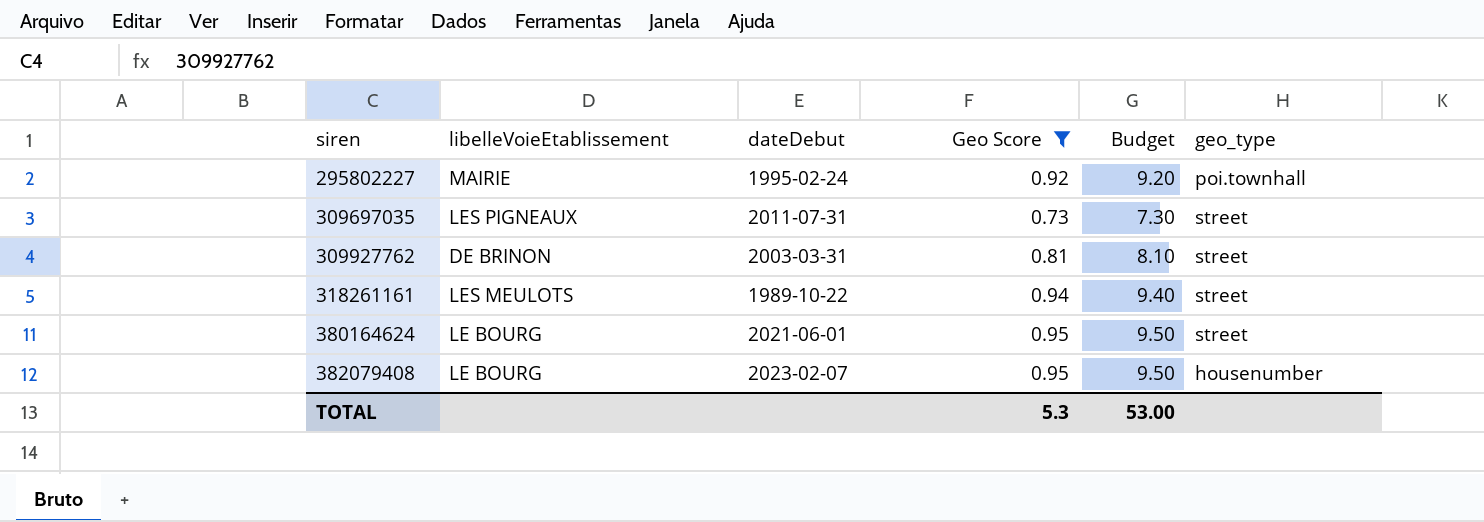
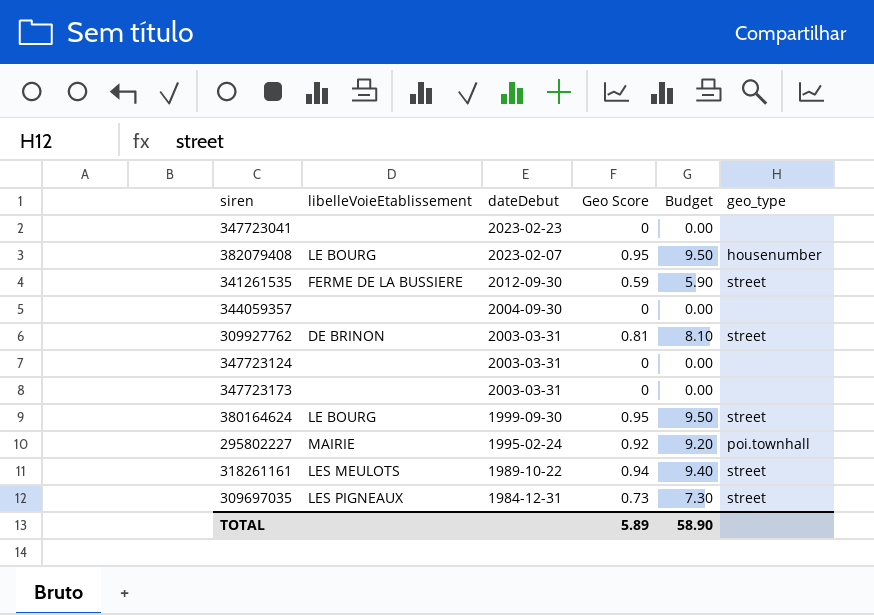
filter: Geo Score >= 0.73 -> none
row order: siren ascending -> dateDebut descending
380164624 | dateDebut: 2021-06-01 -> 1999-09-30
309697035 | dateDebut: 2011-07-31 -> 1984-12-31
TOTAL | Geo Score: 5.3 -> 5.89
TOTAL | Budget: 53.00 -> 58.90

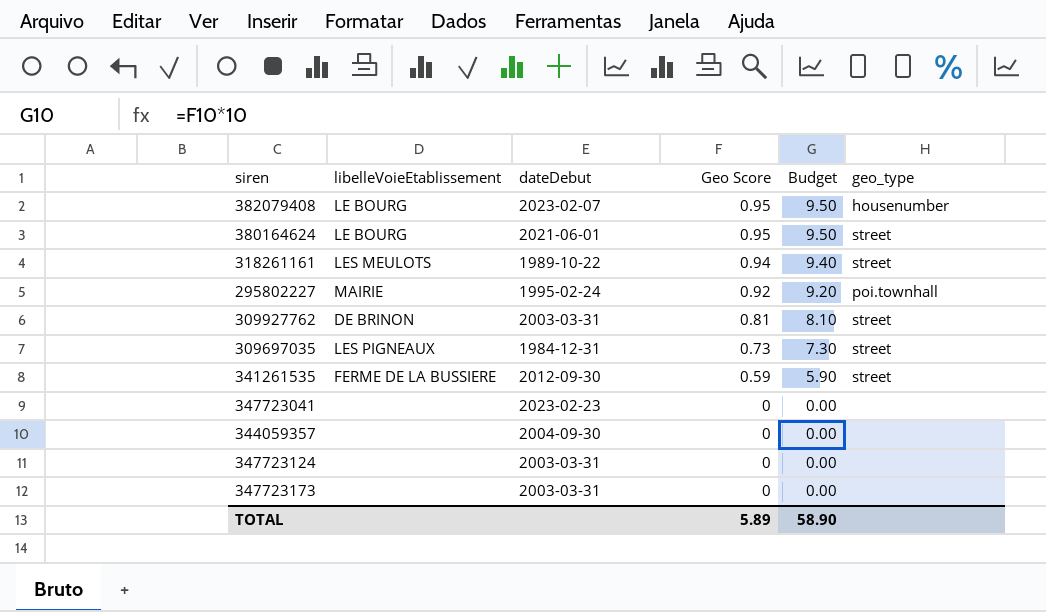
row order: dateDebut descending -> Geo Score descending
380164624 | dateDebut: 1999-09-30 -> 2021-06-01

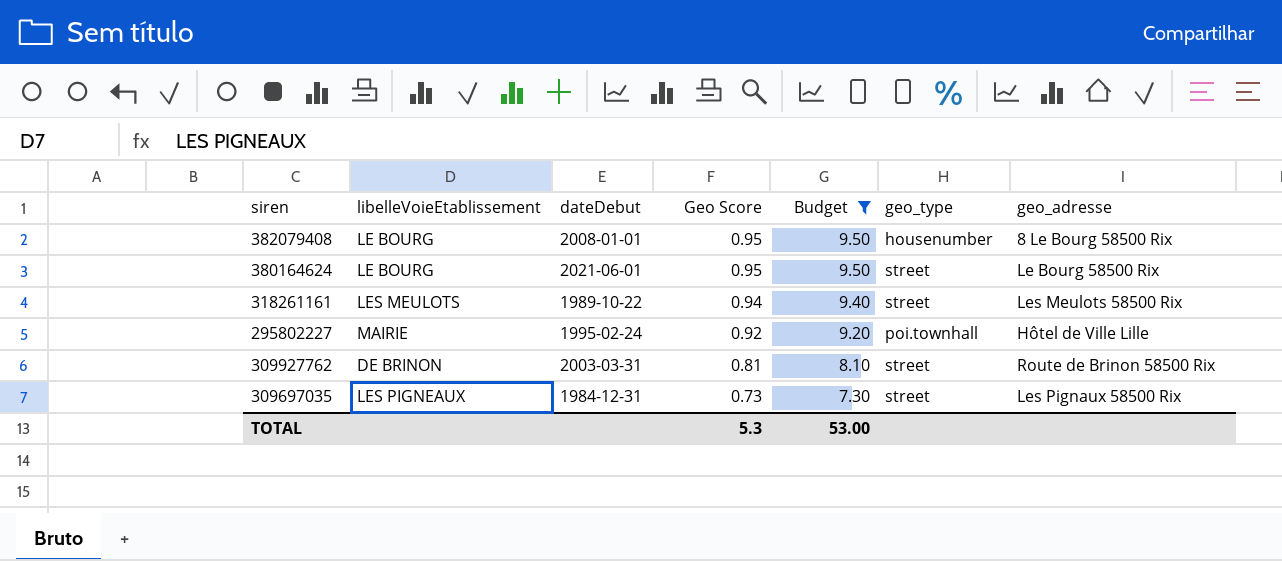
filter: none -> Budget >= 7.30
column geo_adresse | position: none -> 7
382079408 | dateDebut: 2023-02-07 -> 2008-01-01
TOTAL | Geo Score: 5.89 -> 5.3
TOTAL | Budget: 58.90 -> 53.00

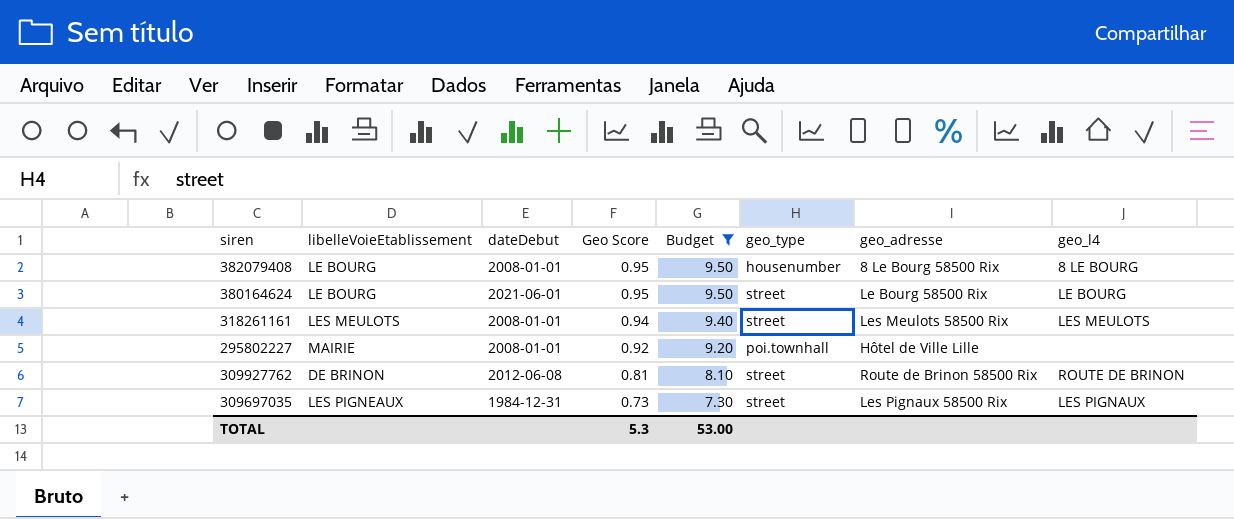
column geo_l4 | position: none -> 8
318261161 | dateDebut: 1989-10-22 -> 2008-01-01
295802227 | dateDebut: 1995-02-24 -> 2008-01-01
309927762 | dateDebut: 2003-03-31 -> 2012-06-08

